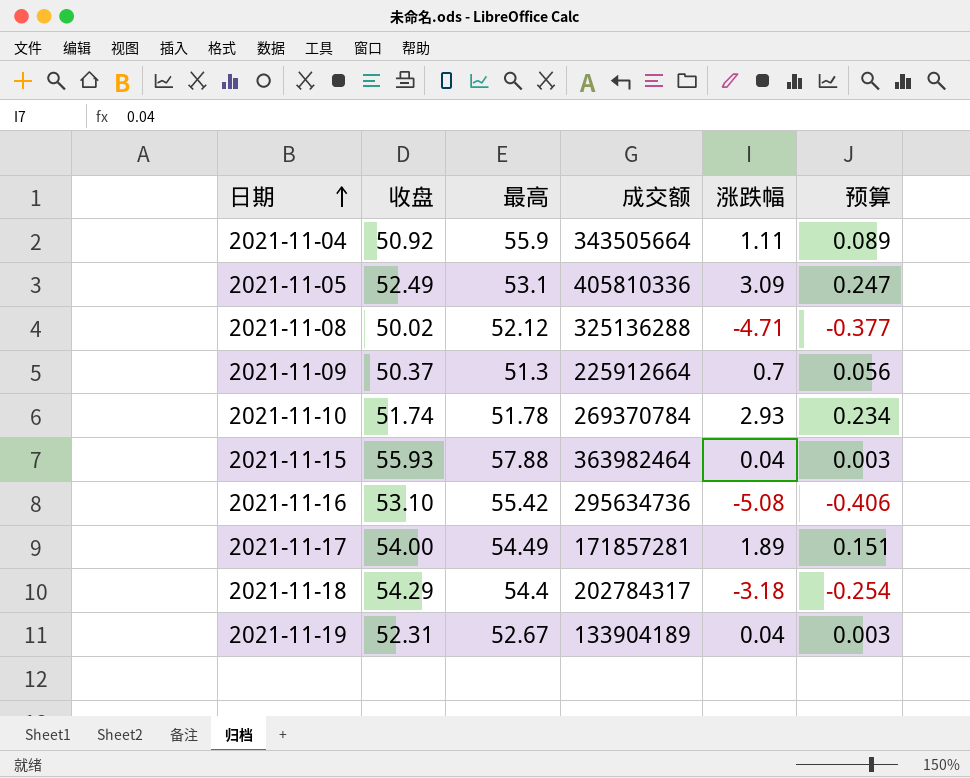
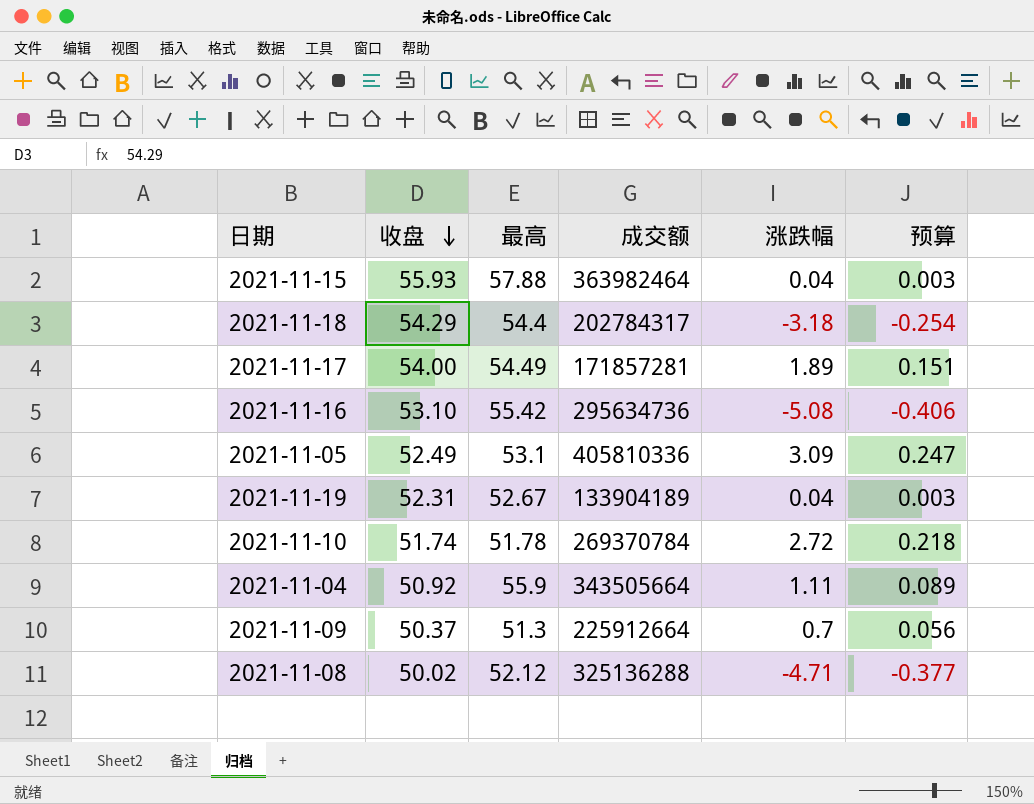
row order: 日期 ascending -> 收盘 descending
2021-11-10 | 涨跌幅: 2.93 -> 2.72
2021-11-10 | 预算: 0.234 -> 0.218

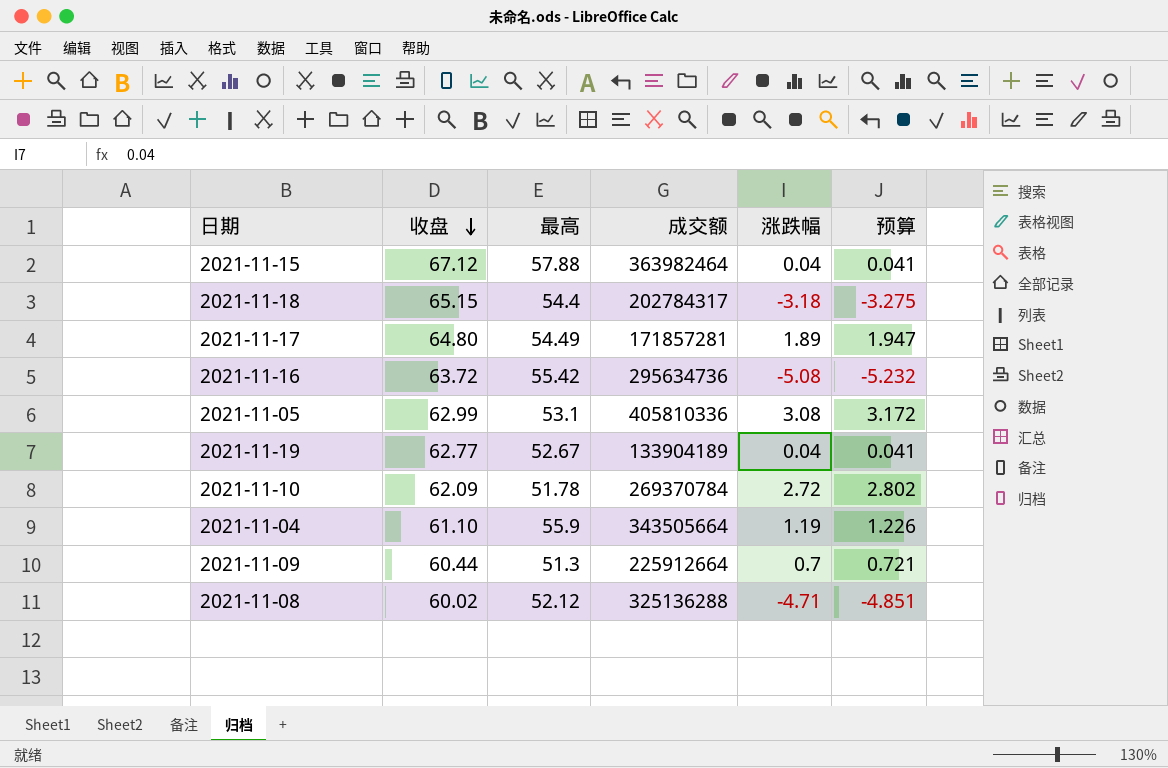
column 预算 | formula: [涨跌幅] * 0.08 -> [涨跌幅] * 1.03
2021-11-15 | 收盘: 55.93 -> 67.12
2021-11-18 | 收盘: 54.29 -> 65.15
2021-11-17 | 收盘: 54.00 -> 64.80
2021-11-16 | 收盘: 53.10 -> 63.72
2021-11-05 | 收盘: 52.49 -> 62.99
2021-11-05 | 涨跌幅: 3.09 -> 3.08
2021-11-19 | 收盘: 52.31 -> 62.77
2021-11-10 | 收盘: 51.74 -> 62.09
2021-11-04 | 收盘: 50.92 -> 61.10
2021-11-04 | 涨跌幅: 1.11 -> 1.19
2021-11-09 | 收盘: 50.37 -> 60.44
2021-11-08 | 收盘: 50.02 -> 60.02

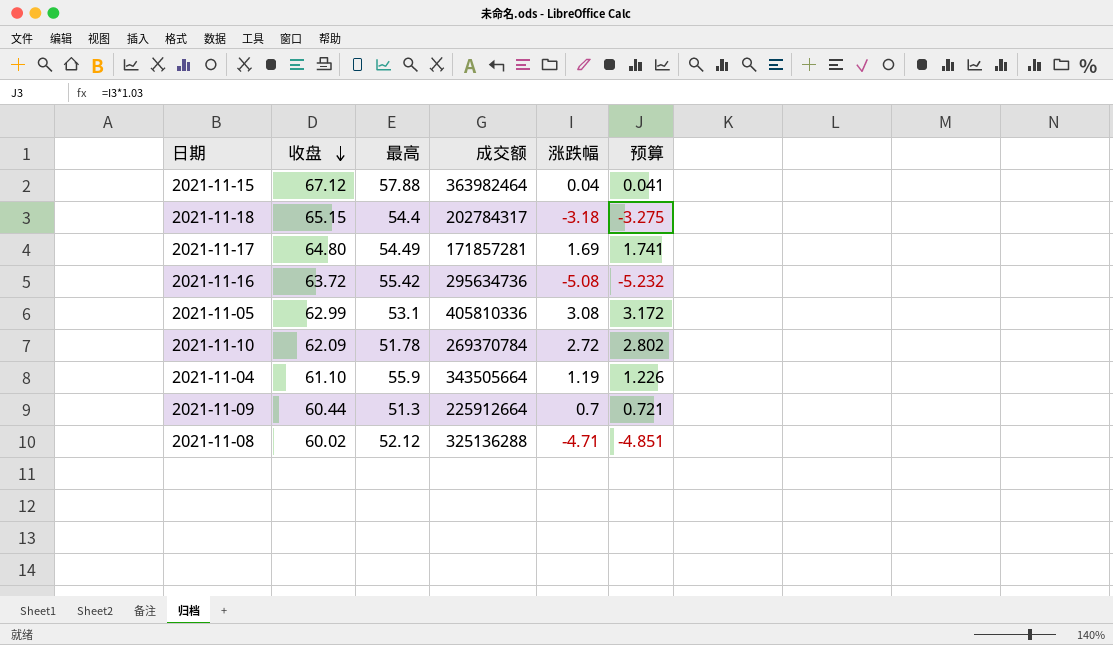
row 2021-11-19: 62.77 | 52.67 | 133904189 | 0.04 | 0.041 -> none
2021-11-17 | 涨跌幅: 1.89 -> 1.69
2021-11-17 | 预算: 1.947 -> 1.741

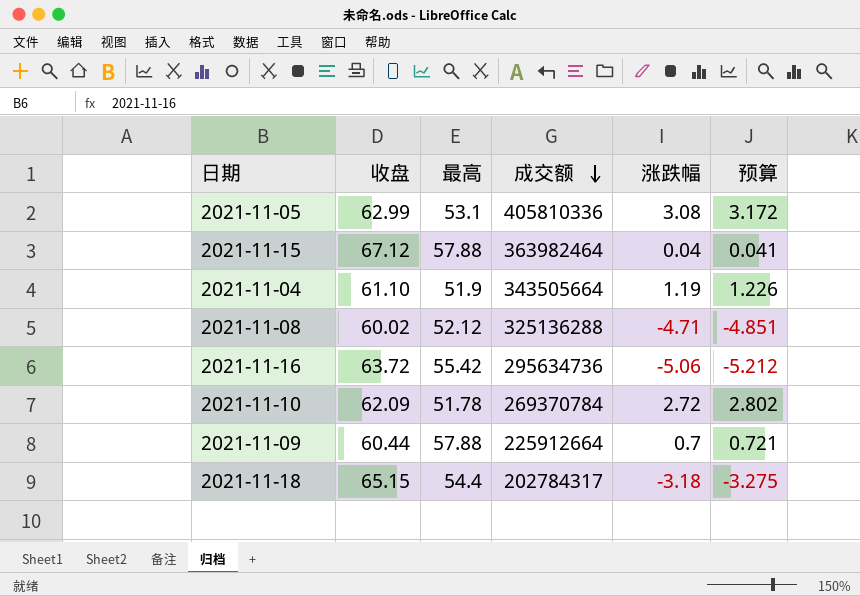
row order: 收盘 descending -> 成交额 descending
row 2021-11-17: 64.80 | 54.49 | 171857281 | 1.69 | 1.741 -> none
2021-11-04 | 最高: 55.9 -> 51.9
2021-11-16 | 涨跌幅: -5.08 -> -5.06
2021-11-16 | 预算: -5.232 -> -5.212
2021-11-09 | 最高: 51.3 -> 57.88

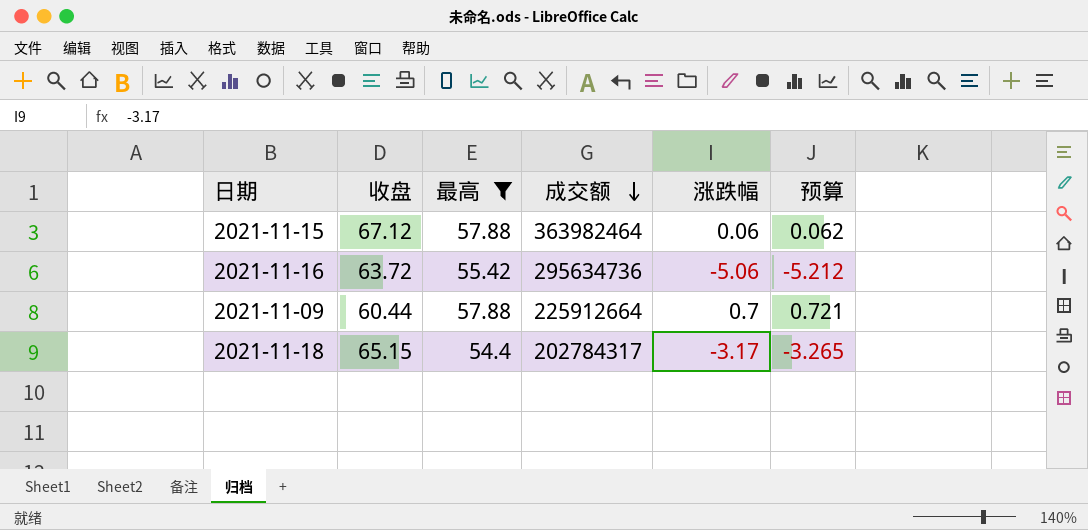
filter: none -> 最高 >= 54.4
2021-11-15 | 涨跌幅: 0.04 -> 0.06
2021-11-15 | 预算: 0.041 -> 0.062
2021-11-18 | 涨跌幅: -3.18 -> -3.17
2021-11-18 | 预算: -3.275 -> -3.265

